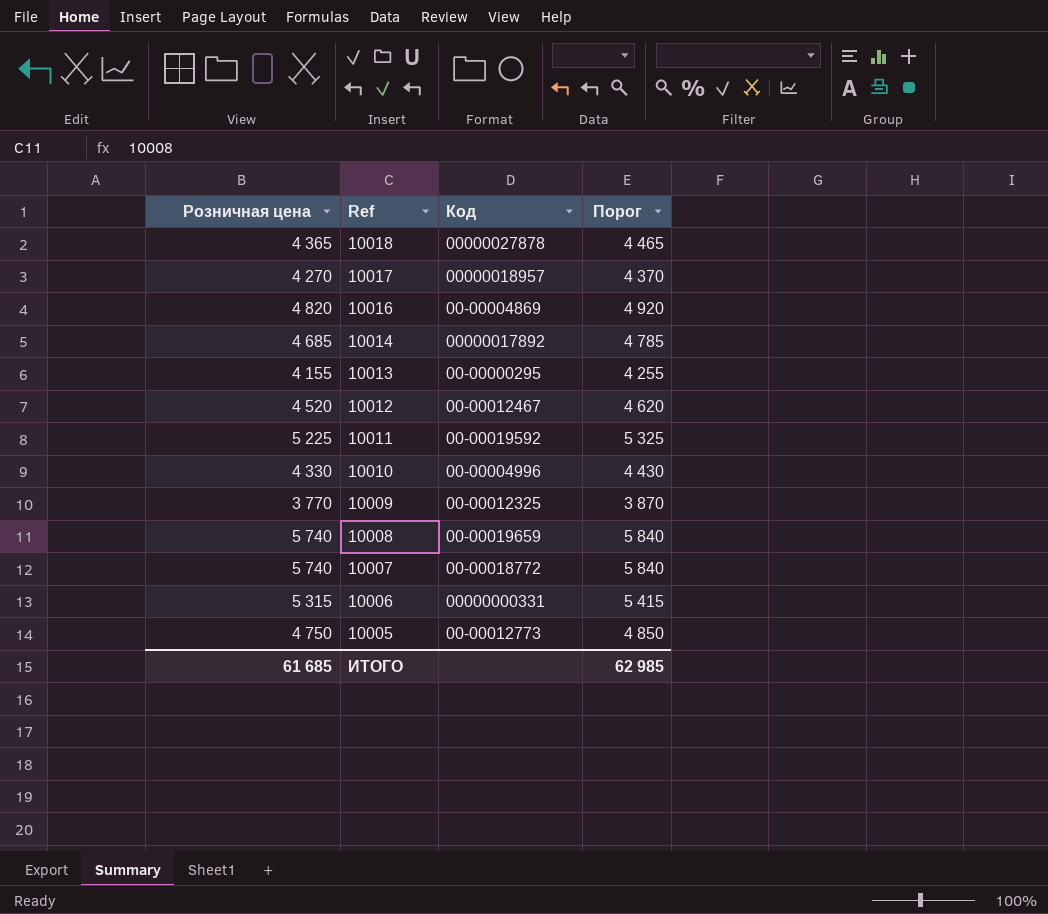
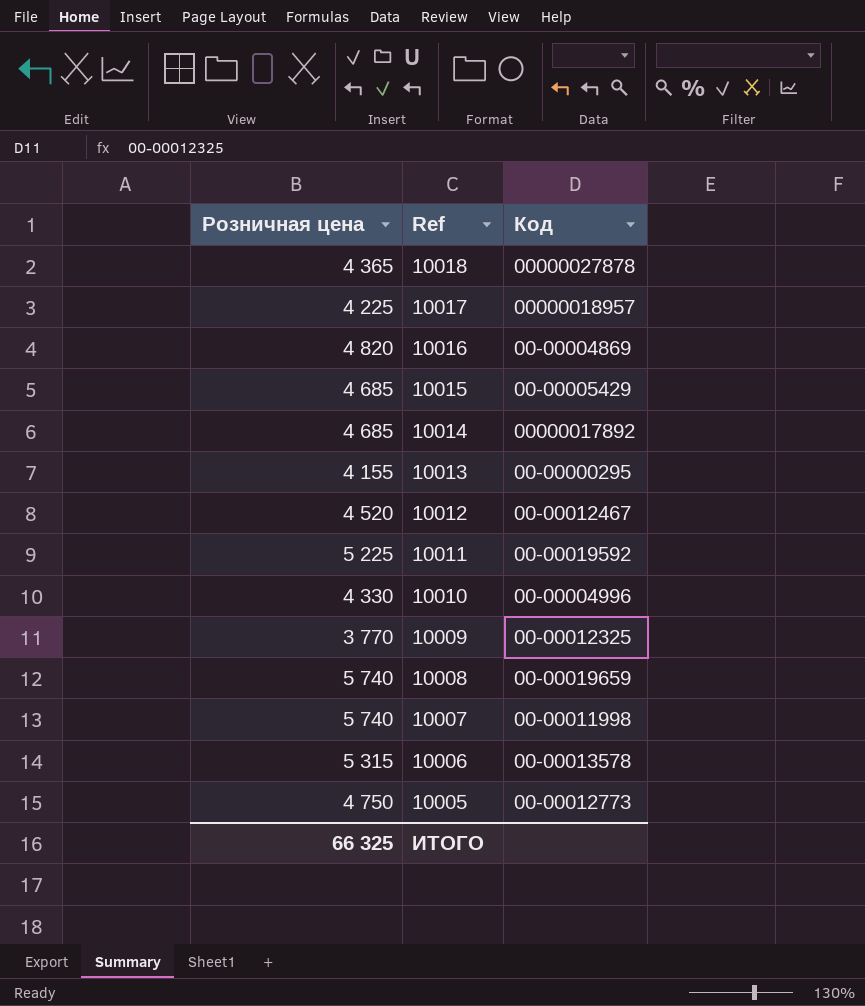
column Порог | formula: [Розничная цена] + 100 -> none
10017 | Розничная цена: 4 270 -> 4 225
row 10015: none -> 4 685 | 00-00005429
10007 | Код: 00-00018772 -> 00-00011998
10006 | Код: 00000000331 -> 00-00013578
ИТОГО | Розничная цена: 61 685 -> 66 325

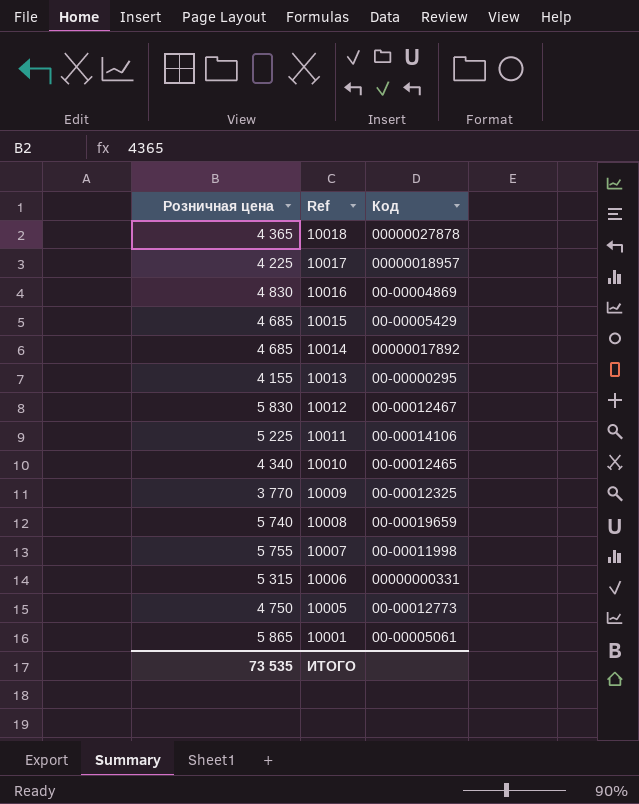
10016 | Розничная цена: 4 820 -> 4 830
10012 | Розничная цена: 4 520 -> 5 830
10011 | Код: 00-00019592 -> 00-00014106
10010 | Розничная цена: 4 330 -> 4 340
10010 | Код: 00-00004996 -> 00-00012465
10007 | Розничная цена: 5 740 -> 5 755
10006 | Код: 00-00013578 -> 00000000331
row 10001: none -> 5 865 | 00-00005061
ИТОГО | Розничная цена: 66 325 -> 73 535

